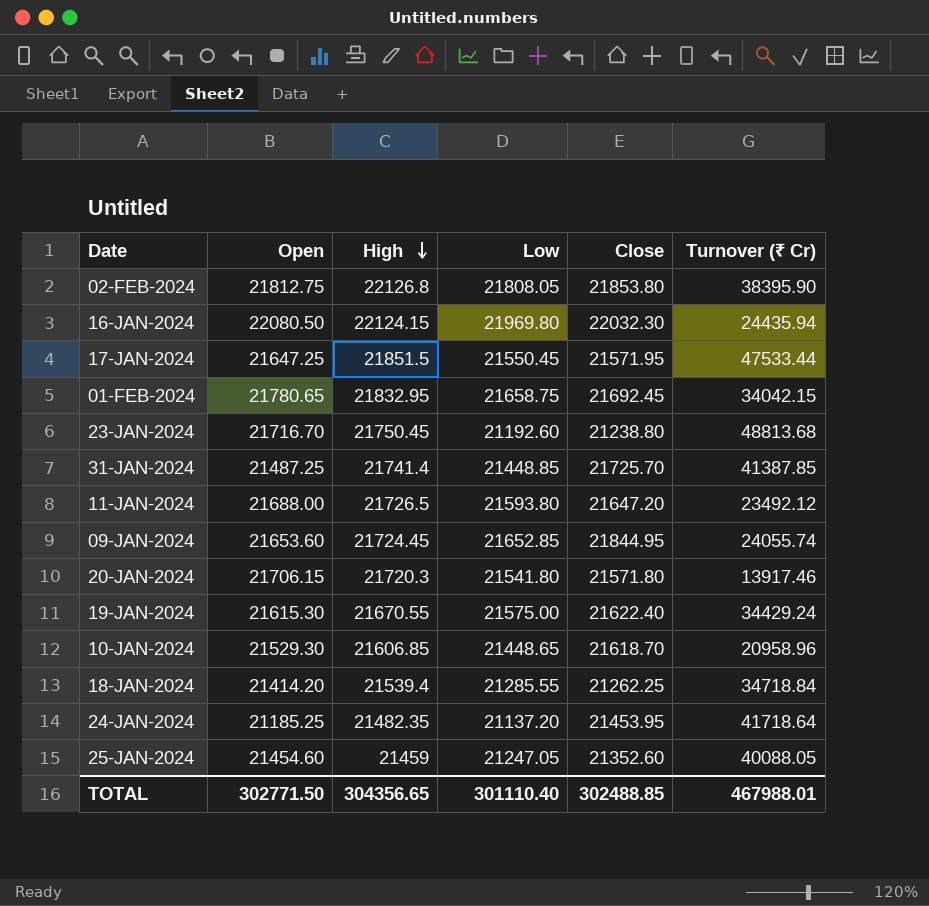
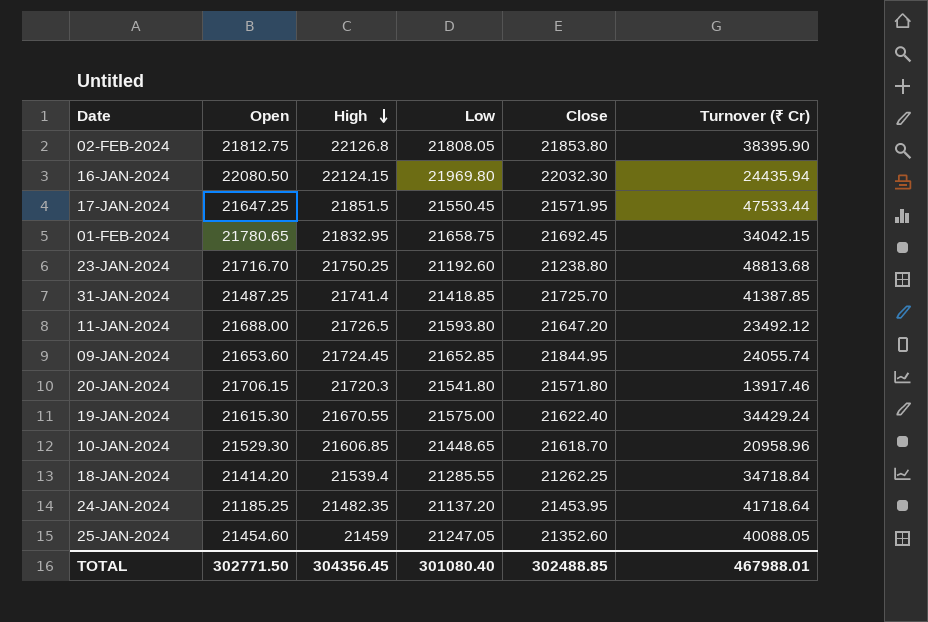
23-JAN-2024 | High: 21750.45 -> 21750.25
31-JAN-2024 | Low: 21448.85 -> 21418.85
TOTAL | High: 304356.65 -> 304356.45
TOTAL | Low: 301110.40 -> 301080.40

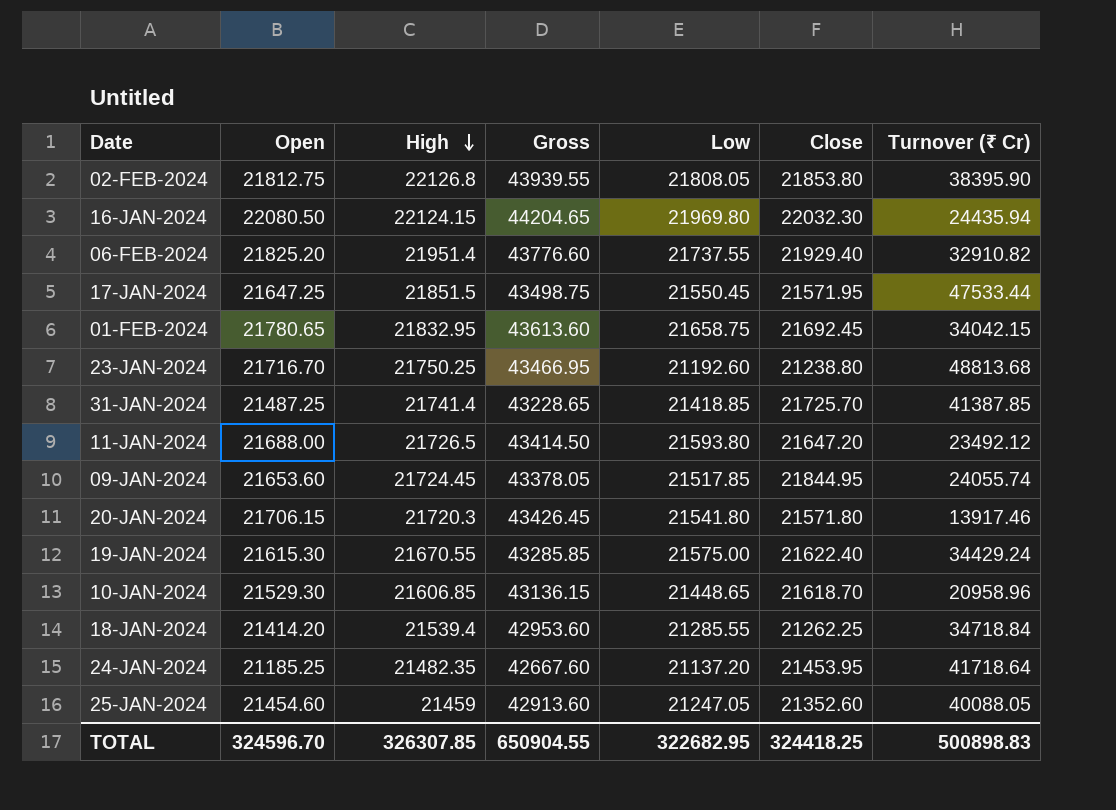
column Gross | formula: none -> [Open] + [High]
row 06-FEB-2024: none -> 21825.20 | 21951.4 | 43776.60 | 21737.55 | 21929.40 | 32910.82
09-JAN-2024 | Low: 21652.85 -> 21517.85
TOTAL | Open: 302771.50 -> 324596.70
TOTAL | High: 304356.45 -> 326307.85
TOTAL | Low: 301080.40 -> 322682.95
TOTAL | Close: 302488.85 -> 324418.25
TOTAL | Turnover (₹ Cr): 467988.01 -> 500898.83

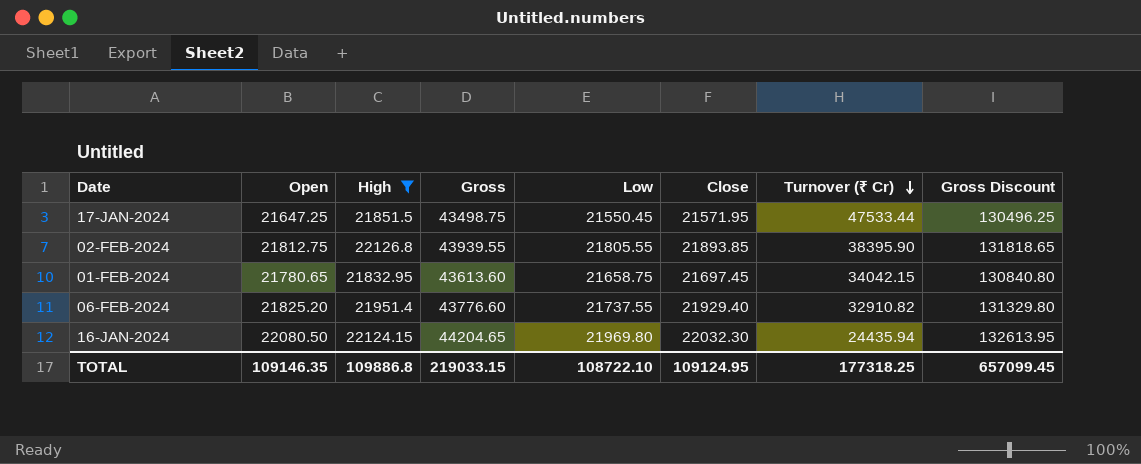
filter: none -> High >= 21832.95
row order: High descending -> Turnover (₹ Cr) descending
column Gross Discount | formula: none -> [Gross] * 3
02-FEB-2024 | Low: 21808.05 -> 21805.55
02-FEB-2024 | Close: 21853.80 -> 21893.85
01-FEB-2024 | Close: 21692.45 -> 21697.45
TOTAL | Open: 324596.70 -> 109146.35
TOTAL | High: 326307.85 -> 109886.8
TOTAL | Gross: 650904.55 -> 219033.15
TOTAL | Low: 322682.95 -> 108722.10
TOTAL | Close: 324418.25 -> 109124.95
TOTAL | Turnover (₹ Cr): 500898.83 -> 177318.25

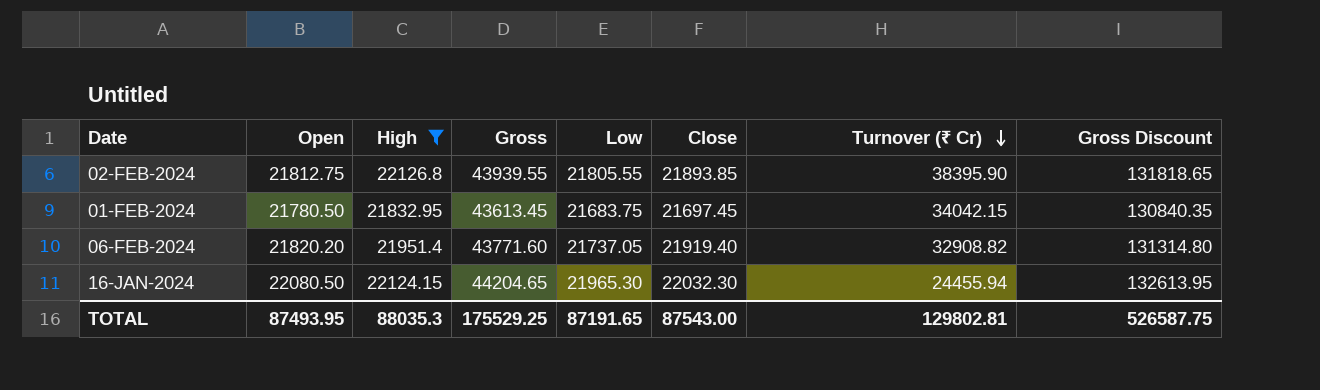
row 17-JAN-2024: 21647.25 | 21851.5 | 43498.75 | 21550.45 | 21571.95 | 47533.44 | 130496.25 -> none
01-FEB-2024 | Open: 21780.65 -> 21780.50
01-FEB-2024 | Gross: 43613.60 -> 43613.45
01-FEB-2024 | Low: 21658.75 -> 21683.75
01-FEB-2024 | Gross Discount: 130840.80 -> 130840.35
06-FEB-2024 | Open: 21825.20 -> 21820.20
06-FEB-2024 | Gross: 43776.60 -> 43771.60
06-FEB-2024 | Low: 21737.55 -> 21737.05
06-FEB-2024 | Close: 21929.40 -> 21919.40
06-FEB-2024 | Turnover (₹ Cr): 32910.82 -> 32908.82
06-FEB-2024 | Gross Discount: 131329.80 -> 131314.80
16-JAN-2024 | Low: 21969.80 -> 21965.30
16-JAN-2024 | Turnover (₹ Cr): 24435.94 -> 24455.94
TOTAL | Open: 109146.35 -> 87493.95
TOTAL | High: 109886.8 -> 88035.3
TOTAL | Gross: 219033.15 -> 175529.25
TOTAL | Low: 108722.10 -> 87191.65
TOTAL | Close: 109124.95 -> 87543.00
TOTAL | Turnover (₹ Cr): 177318.25 -> 129802.81
TOTAL | Gross Discount: 657099.45 -> 526587.75

